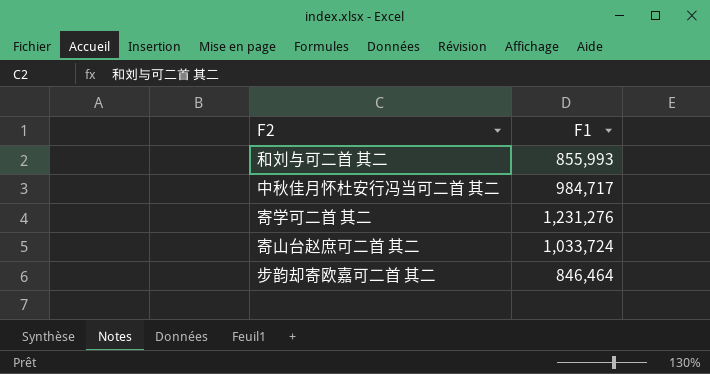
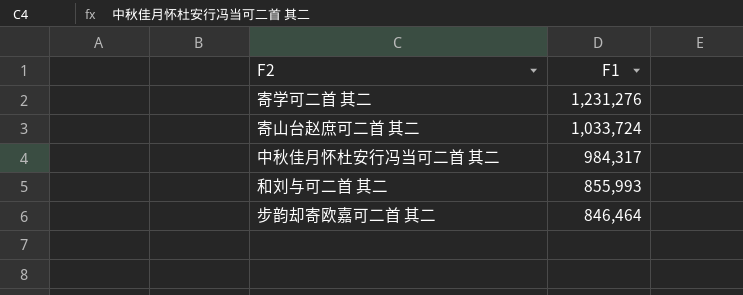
row order: none -> F1 descending
中秋佳月怀杜安行冯当可二首 其二 | F1: 984,717 -> 984,317

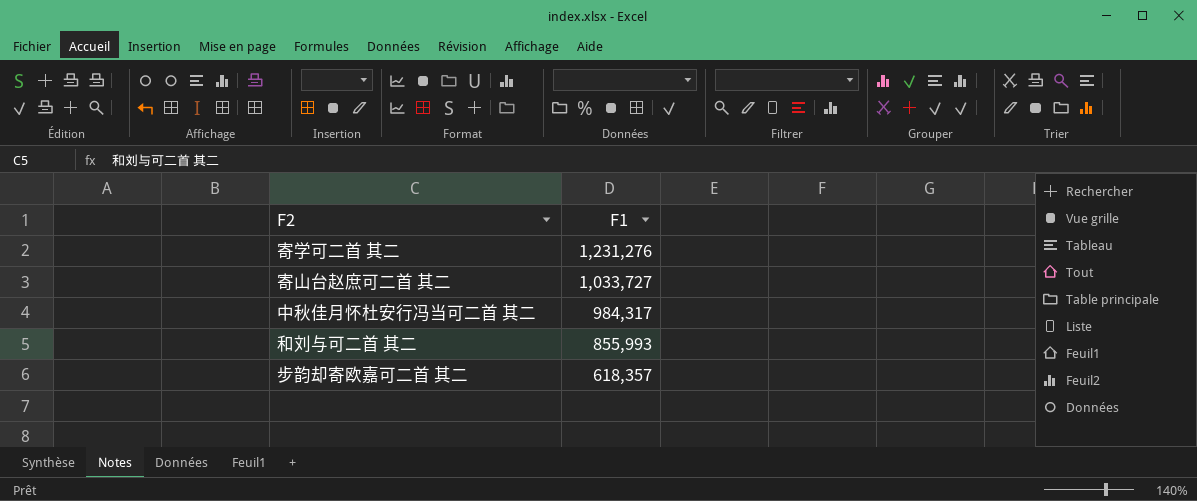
寄山台赵庶可二首 其二 | F1: 1,033,724 -> 1,033,727
步韵却寄欧嘉可二首 其二 | F1: 846,464 -> 618,357

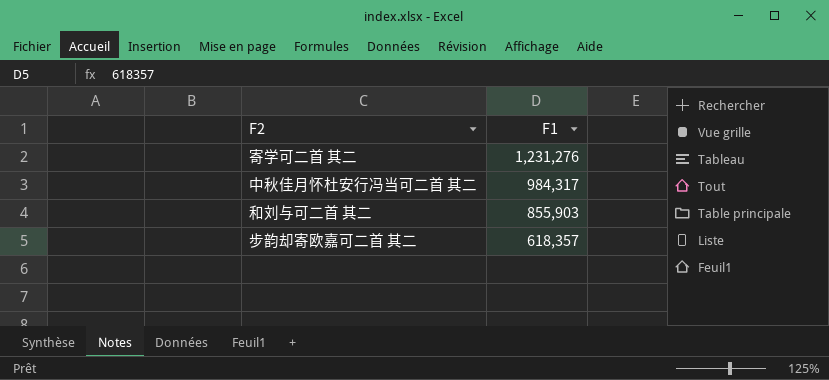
row 寄山台赵庶可二首 其二: 1,033,727 -> none
和刘与可二首 其二 | F1: 855,993 -> 855,903

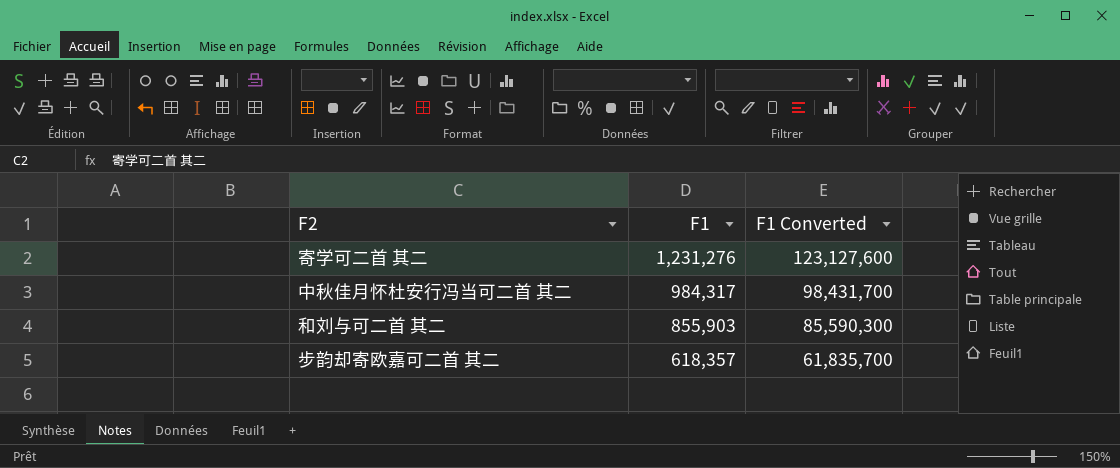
column F1 Converted | formula: none -> [F1] * 100

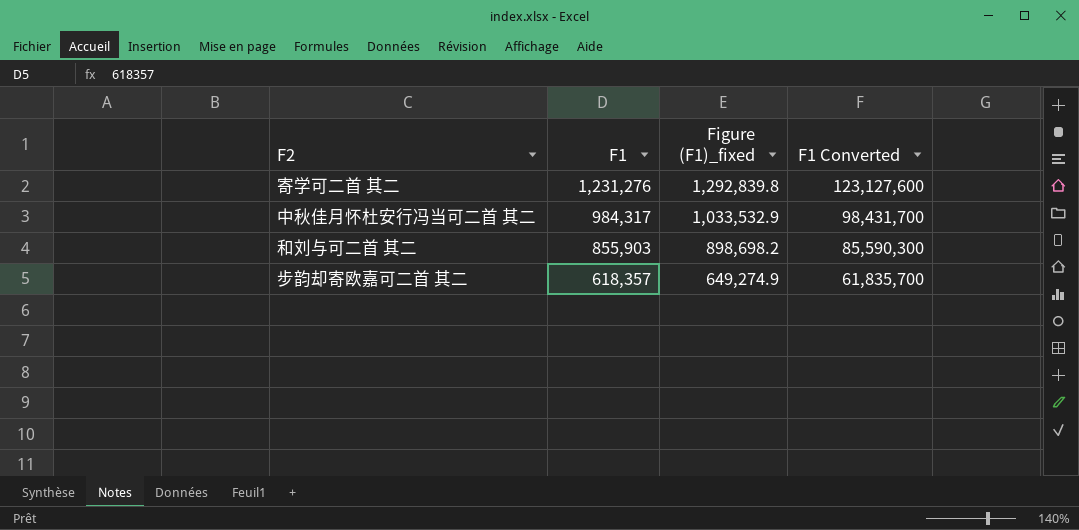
column Figure (F1)_fixed | formula: none -> [F1] * 1.05

